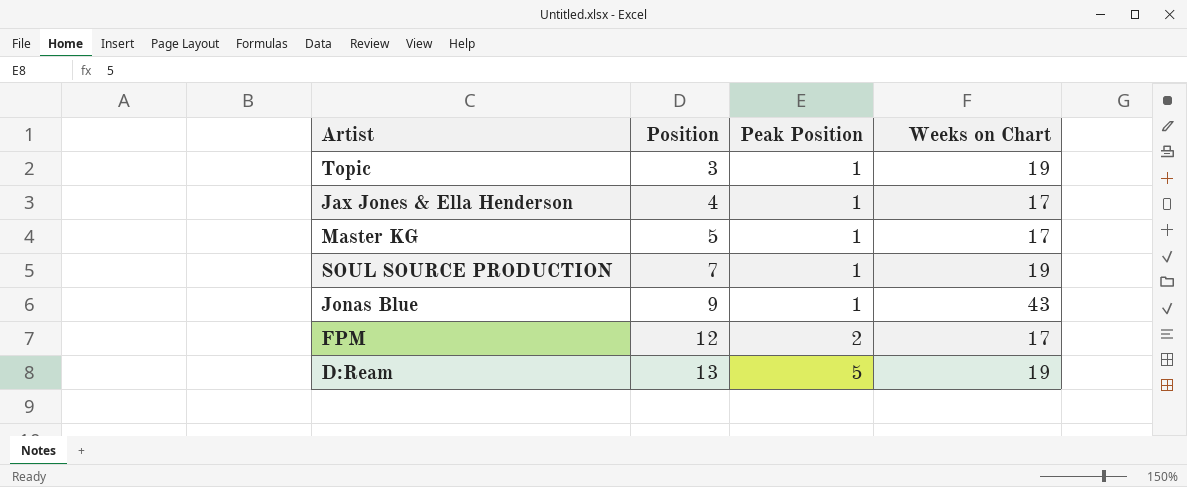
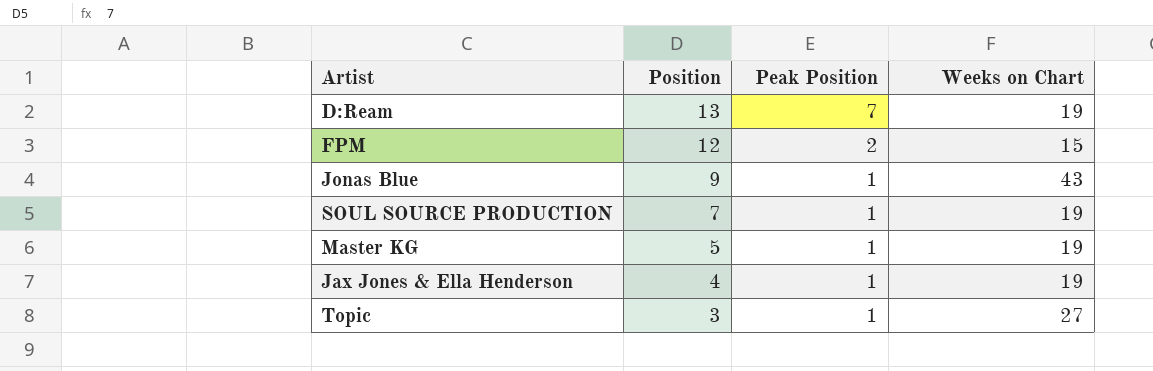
row order: Position ascending -> Position descending
D:Ream | Peak Position: 5 -> 7
FPM | Weeks on Chart: 17 -> 15
Master KG | Weeks on Chart: 17 -> 19
Jax Jones & Ella Henderson | Weeks on Chart: 17 -> 19
Topic | Weeks on Chart: 19 -> 27

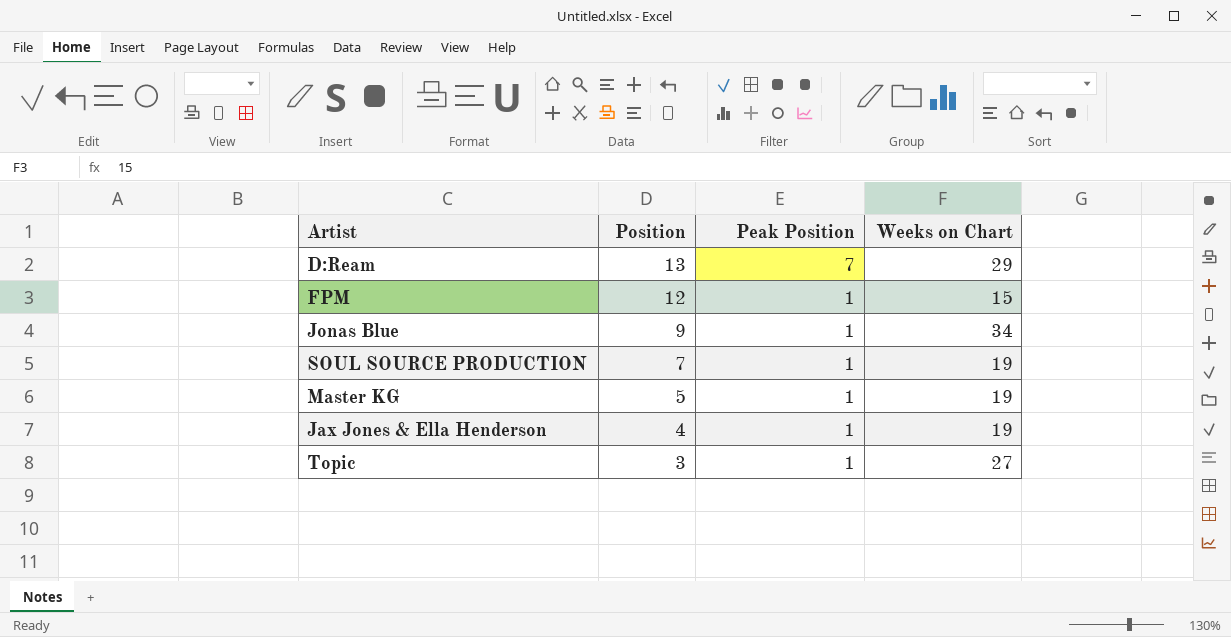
D:Ream | Weeks on Chart: 19 -> 29
FPM | Peak Position: 2 -> 1
Jonas Blue | Weeks on Chart: 43 -> 34

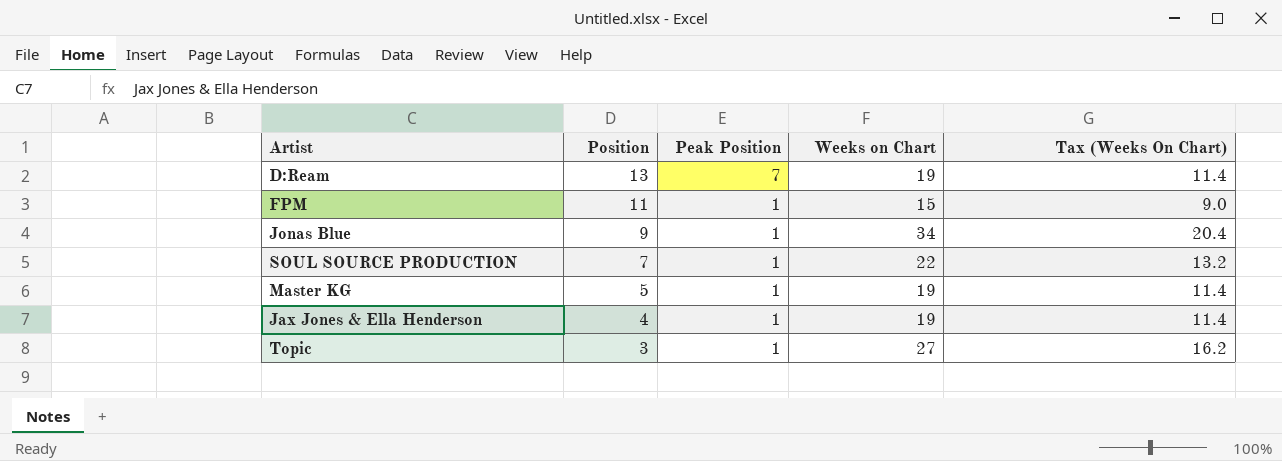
column Tax (Weeks On Chart) | formula: none -> [Weeks on Chart] * 0.6
D:Ream | Weeks on Chart: 29 -> 19
FPM | Position: 12 -> 11
SOUL SOURCE PRODUCTION | Weeks on Chart: 19 -> 22

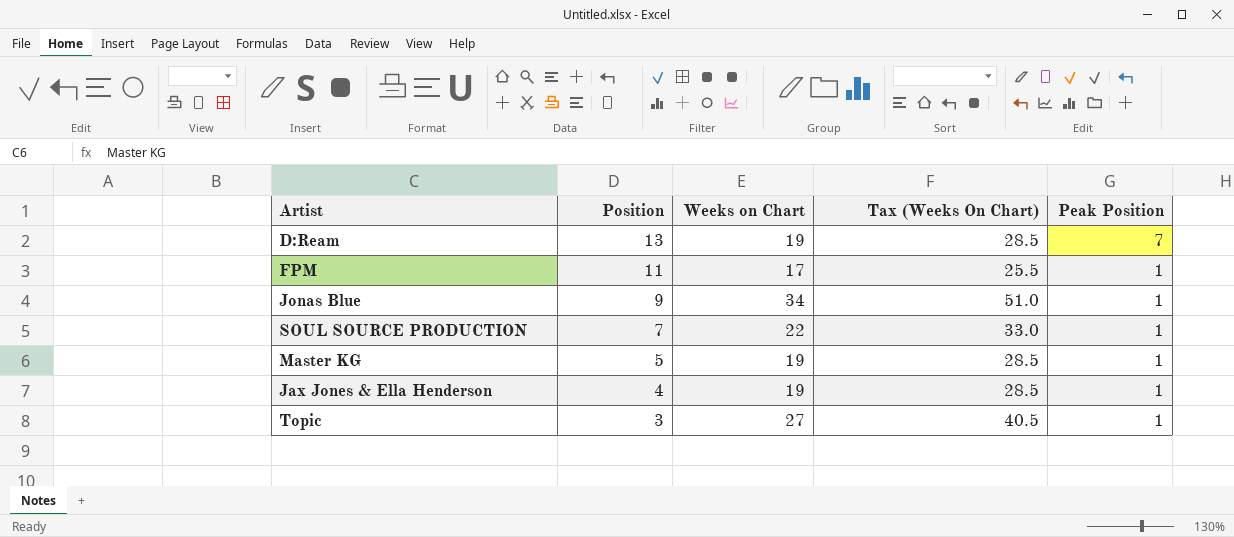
column Tax (Weeks On Chart) | formula: [Weeks on Chart] * 0.6 -> [Weeks on Chart] * 1.5
column Peak Position | position: 3 -> 5
FPM | Weeks on Chart: 15 -> 17

